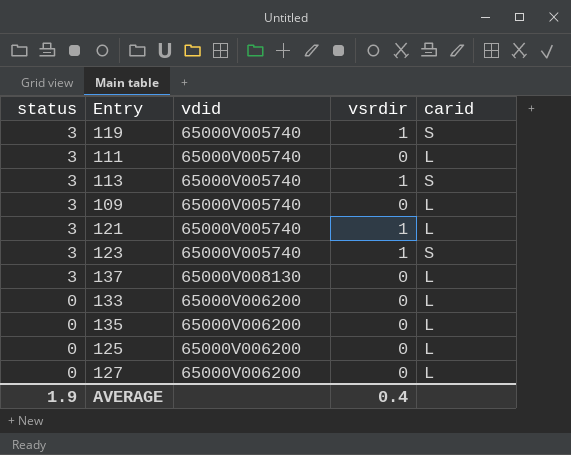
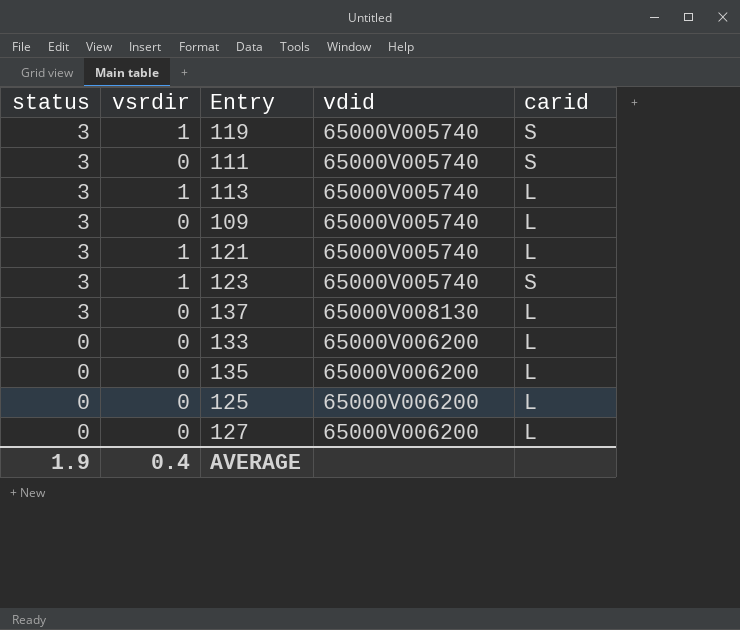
column vsrdir | position: 4 -> 2
111 | carid: L -> S
113 | carid: S -> L

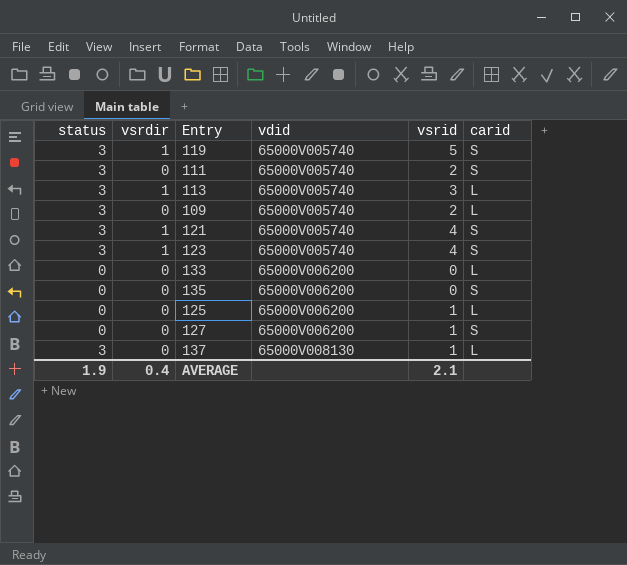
row order: status descending -> vdid ascending
column vsrid | position: none -> 5
121 | carid: L -> S
135 | carid: L -> S
127 | carid: L -> S

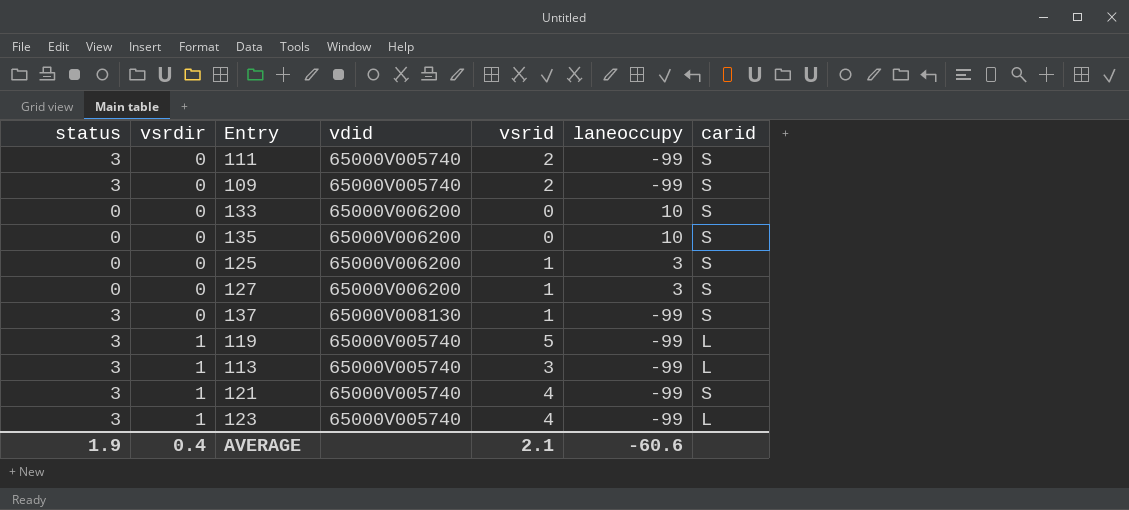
row order: vdid ascending -> vsrdir ascending
column laneoccupy | position: none -> 6
109 | carid: L -> S
133 | carid: L -> S
125 | carid: L -> S
137 | carid: L -> S
119 | carid: S -> L
123 | carid: S -> L

